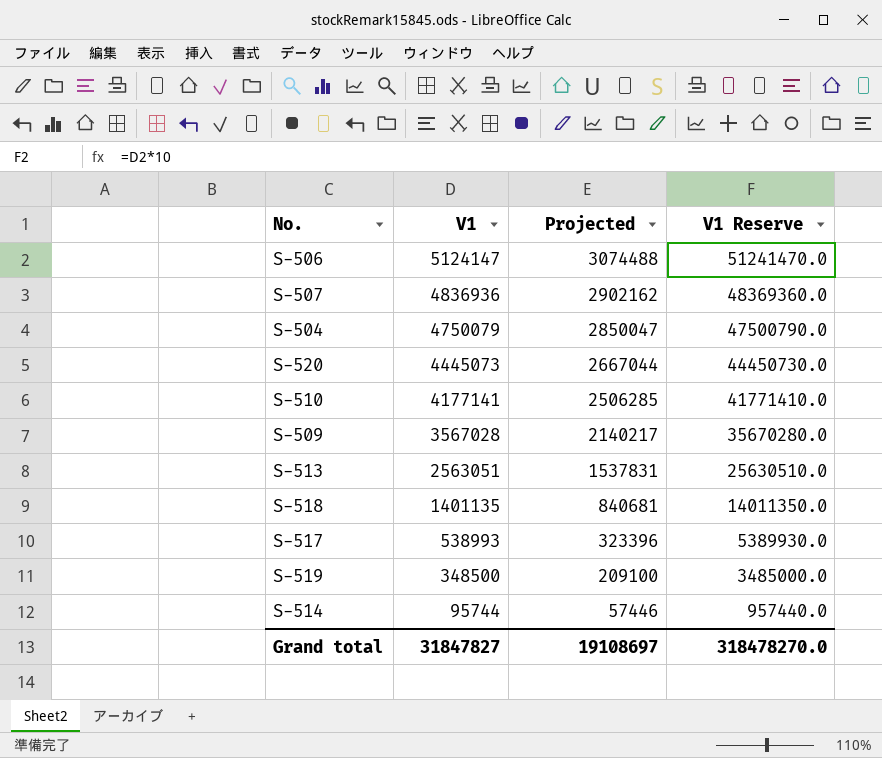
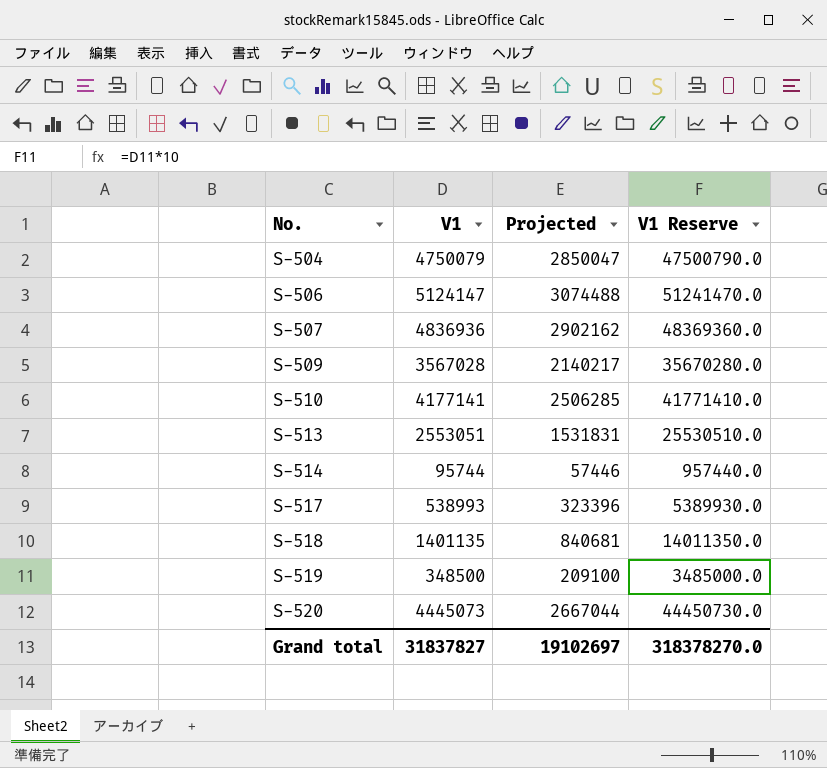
row order: V1 descending -> No. ascending
S-513 | V1: 2563051 -> 2553051
S-513 | Projected: 1537831 -> 1531831
S-513 | V1 Reserve: 25630510.0 -> 25530510.0
Grand total | V1: 31847827 -> 31837827
Grand total | Projected: 19108697 -> 19102697
Grand total | V1 Reserve: 318478270.0 -> 318378270.0

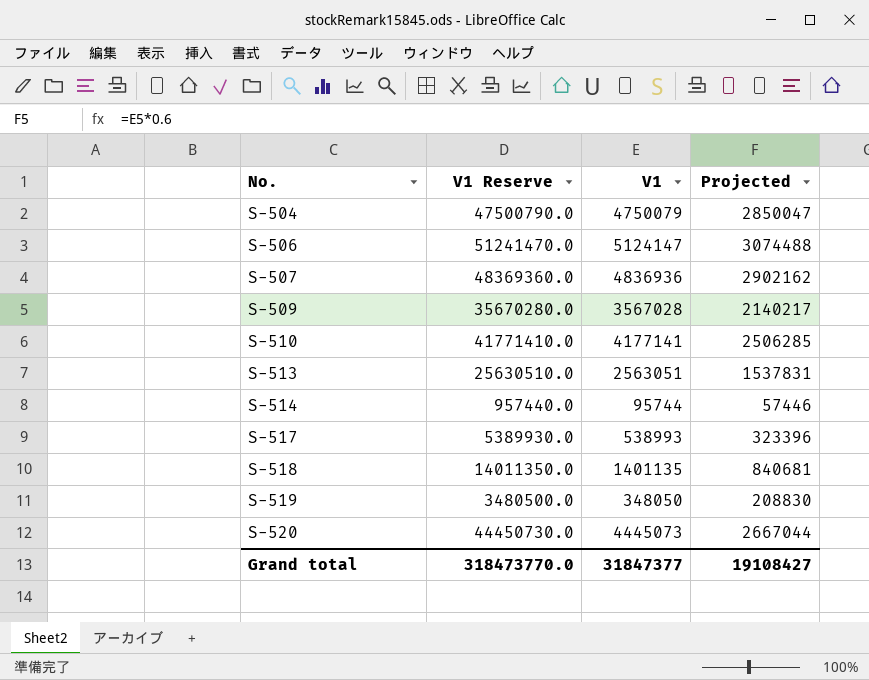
column V1 Reserve | position: 4 -> 2
S-513 | V1 Reserve: 25530510.0 -> 25630510.0
S-513 | V1: 2553051 -> 2563051
S-513 | Projected: 1531831 -> 1537831
S-519 | V1 Reserve: 3485000.0 -> 3480500.0
S-519 | V1: 348500 -> 348050
S-519 | Projected: 209100 -> 208830
Grand total | V1 Reserve: 318378270.0 -> 318473770.0
Grand total | V1: 31837827 -> 31847377
Grand total | Projected: 19102697 -> 19108427

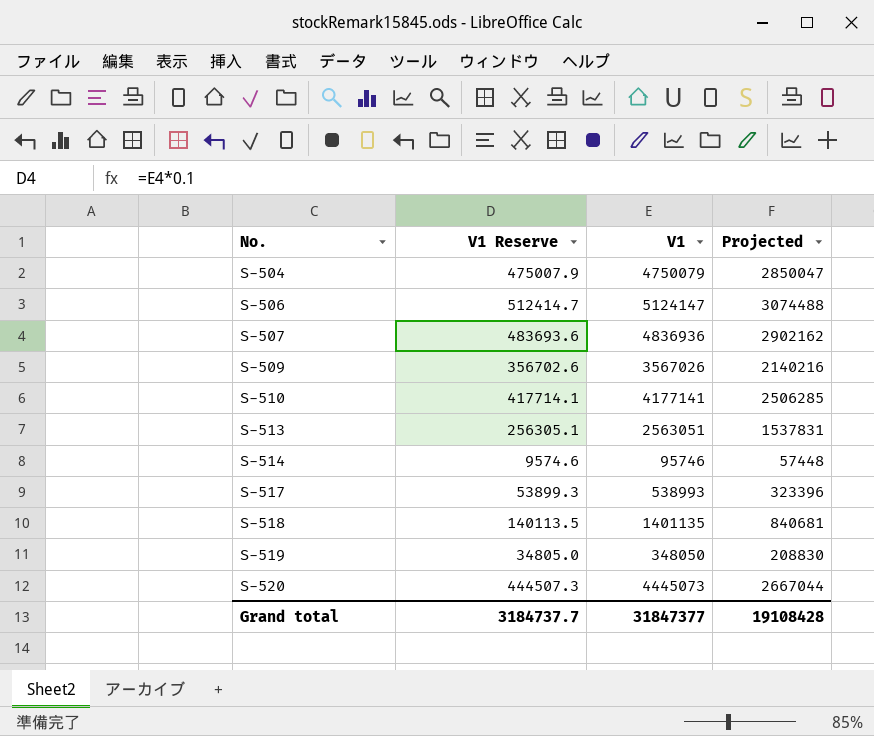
column V1 Reserve | formula: [V1] * 10 -> [V1] * 0.1
S-509 | V1: 3567028 -> 3567026
S-509 | Projected: 2140217 -> 2140216
S-514 | V1: 95744 -> 95746
S-514 | Projected: 57446 -> 57448
Grand total | V1 Reserve: 318473770.0 -> 3184737.7
Grand total | Projected: 19108427 -> 19108428

